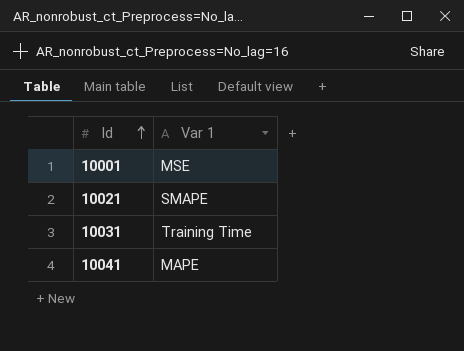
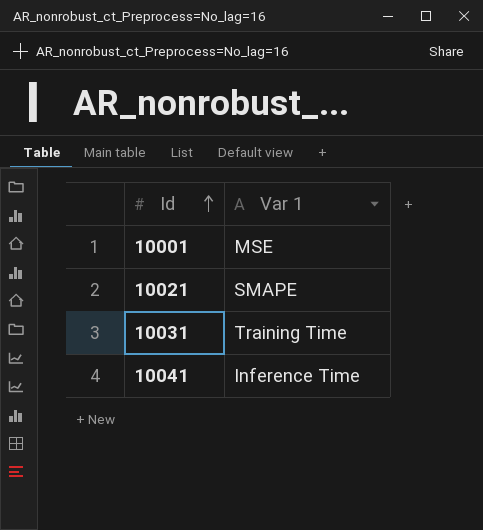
10041 | Var 1: MAPE -> Inference Time

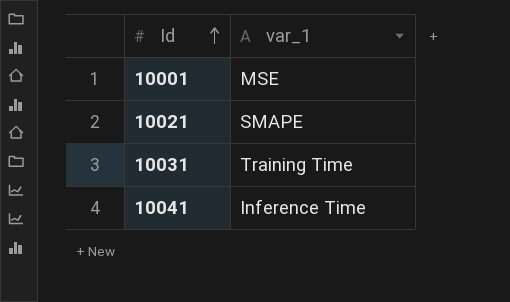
column name: Var 1 -> var_1

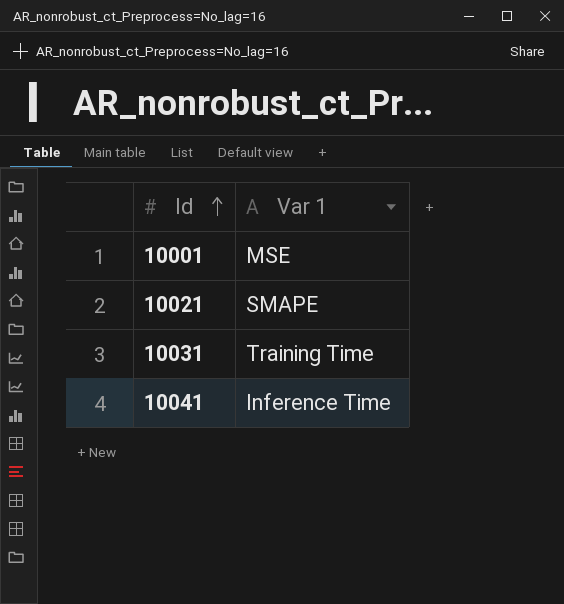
column name: var_1 -> Var 1

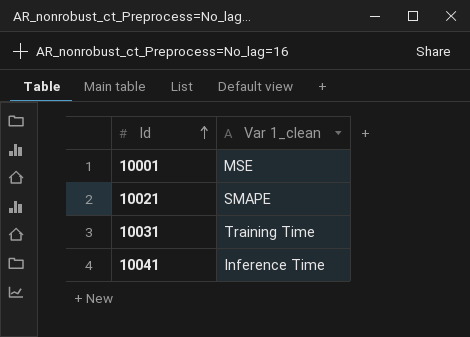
column name: Var 1 -> Var 1_clean

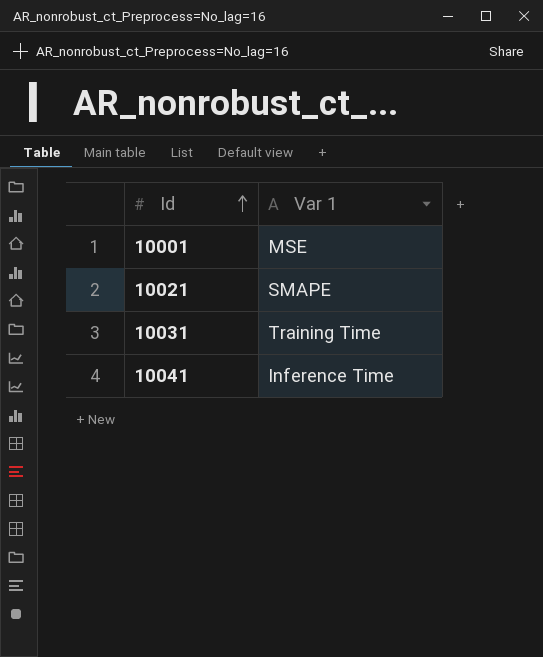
column name: Var 1_clean -> Var 1

